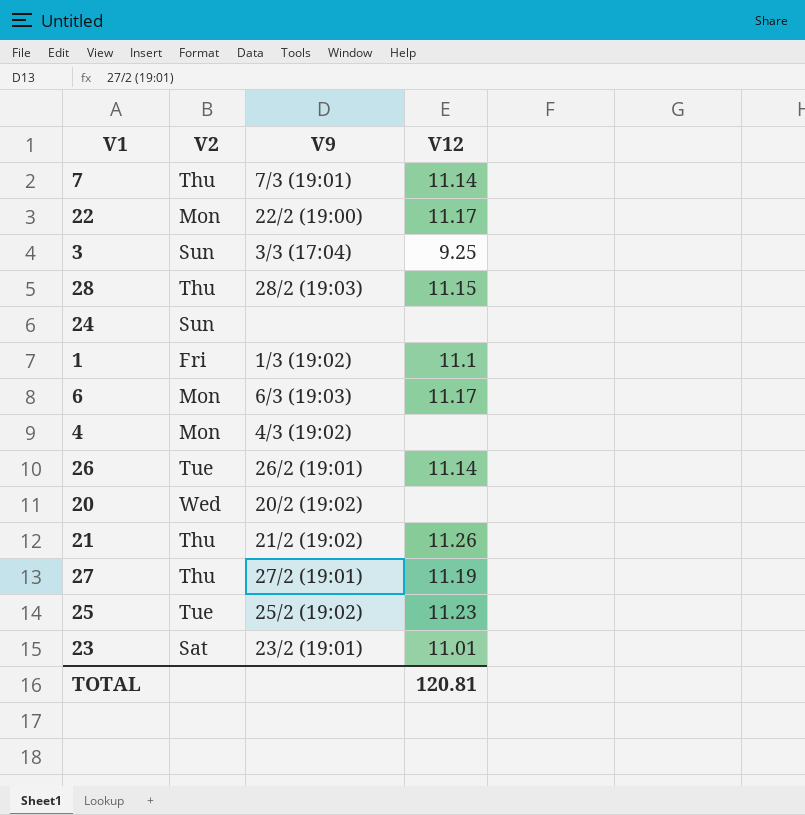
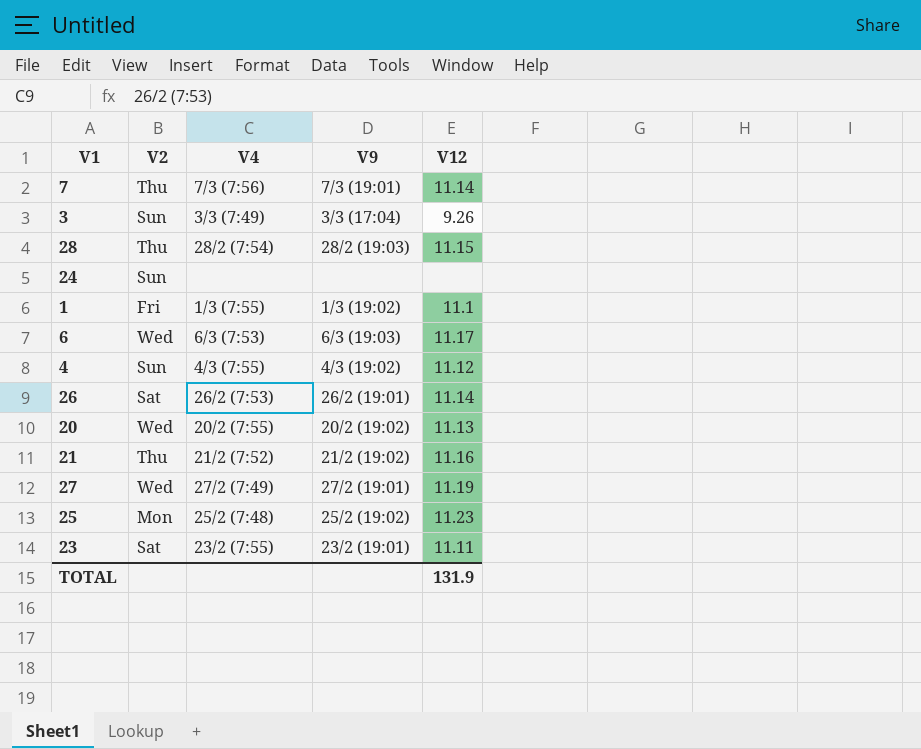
column V4 | position: none -> 3
row 22: Mon | 22/2 (19:00) | 11.17 -> none
3 | V12: 9.25 -> 9.26
6 | V2: Mon -> Wed
4 | V2: Mon -> Sun
4 | V12: none -> 11.12
26 | V2: Tue -> Sat
20 | V12: none -> 11.13
21 | V12: 11.26 -> 11.16
27 | V2: Thu -> Wed
25 | V2: Tue -> Mon
23 | V12: 11.01 -> 11.11
TOTAL | V12: 120.81 -> 131.9

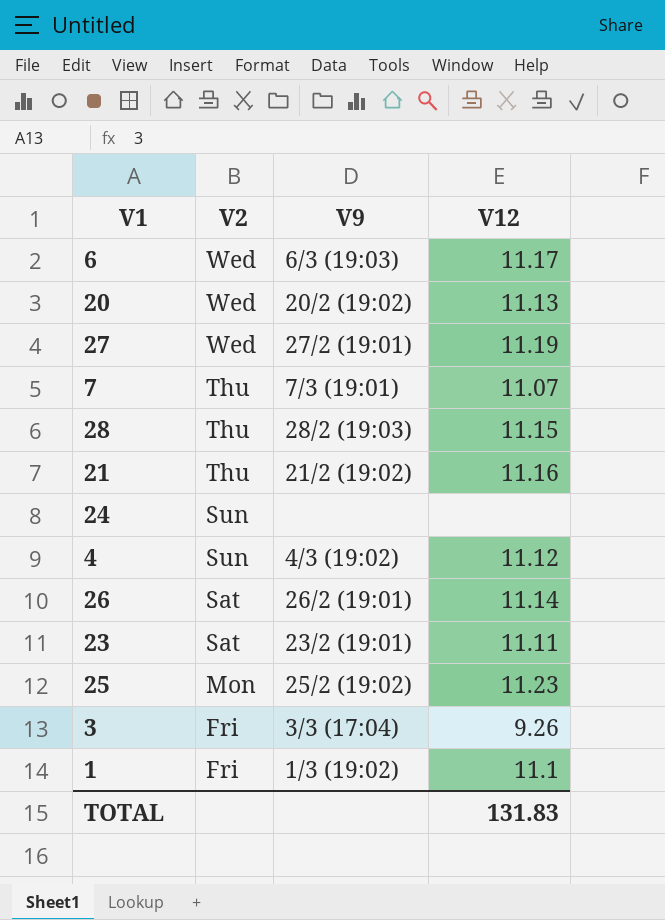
row order: none -> V2 descending
column V4 | position: 3 -> none
7 | V12: 11.14 -> 11.07
3 | V2: Sun -> Fri
TOTAL | V12: 131.9 -> 131.83

